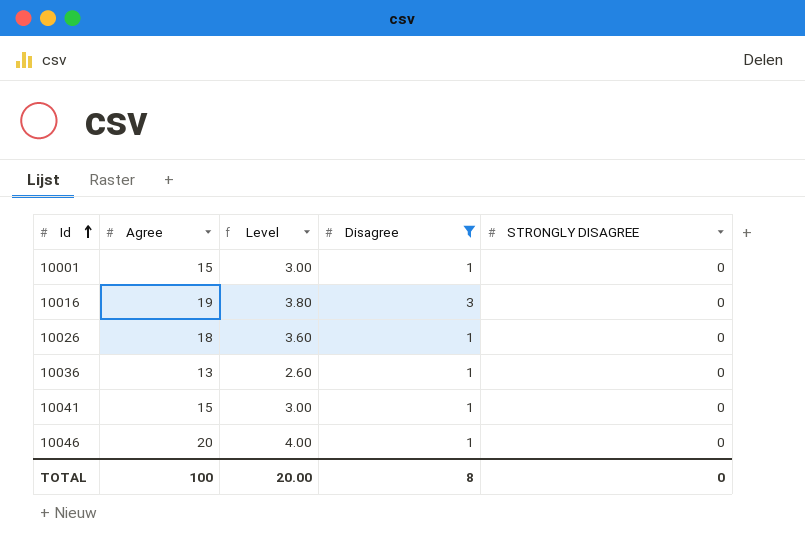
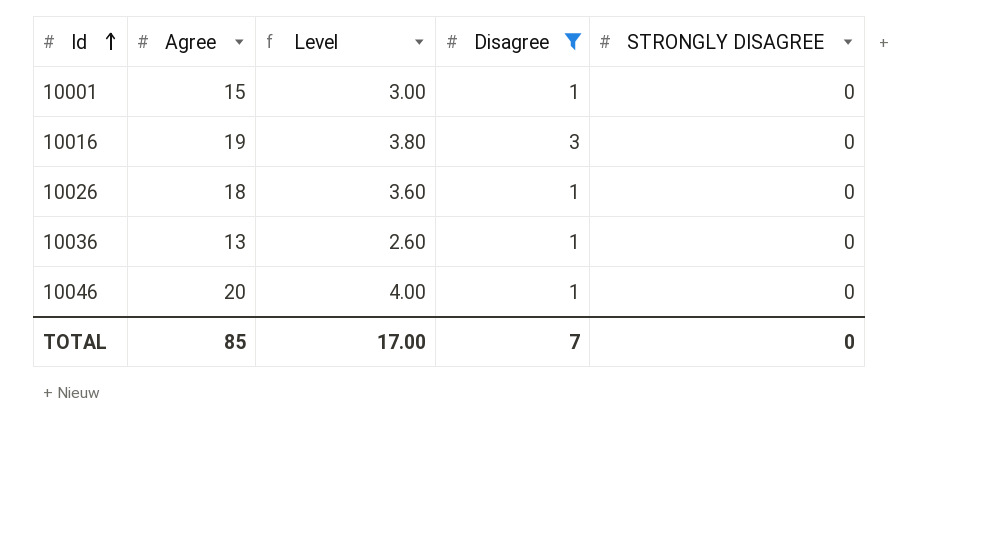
row 10041: 15 | 3.00 | 1 | 0 -> none
TOTAL | Agree: 100 -> 85
TOTAL | Level: 20.00 -> 17.00
TOTAL | Disagree: 8 -> 7

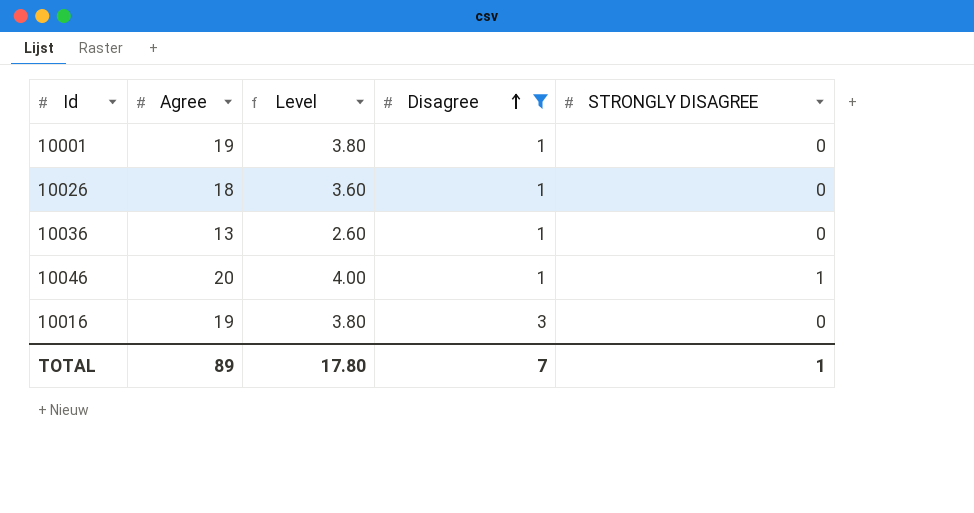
row order: Id ascending -> Disagree ascending
10001 | Agree: 15 -> 19
10001 | Level: 3.00 -> 3.80
10046 | STRONGLY DISAGREE: 0 -> 1
TOTAL | Agree: 85 -> 89
TOTAL | Level: 17.00 -> 17.80
TOTAL | STRONGLY DISAGREE: 0 -> 1

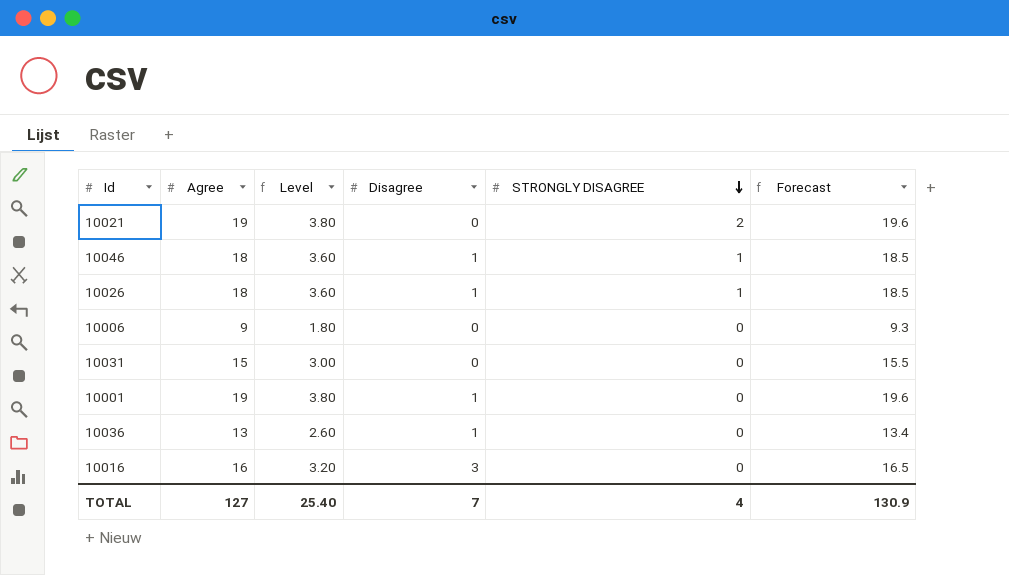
filter: Disagree != 0 -> none
row order: Disagree ascending -> STRONGLY DISAGREE descending
column Forecast | formula: none -> [Agree] * 1.03
10046 | Agree: 20 -> 18
10046 | Level: 4.00 -> 3.60
10026 | STRONGLY DISAGREE: 0 -> 1
10016 | Agree: 19 -> 16
10016 | Level: 3.80 -> 3.20
TOTAL | Agree: 89 -> 127
TOTAL | Level: 17.80 -> 25.40
TOTAL | STRONGLY DISAGREE: 1 -> 4

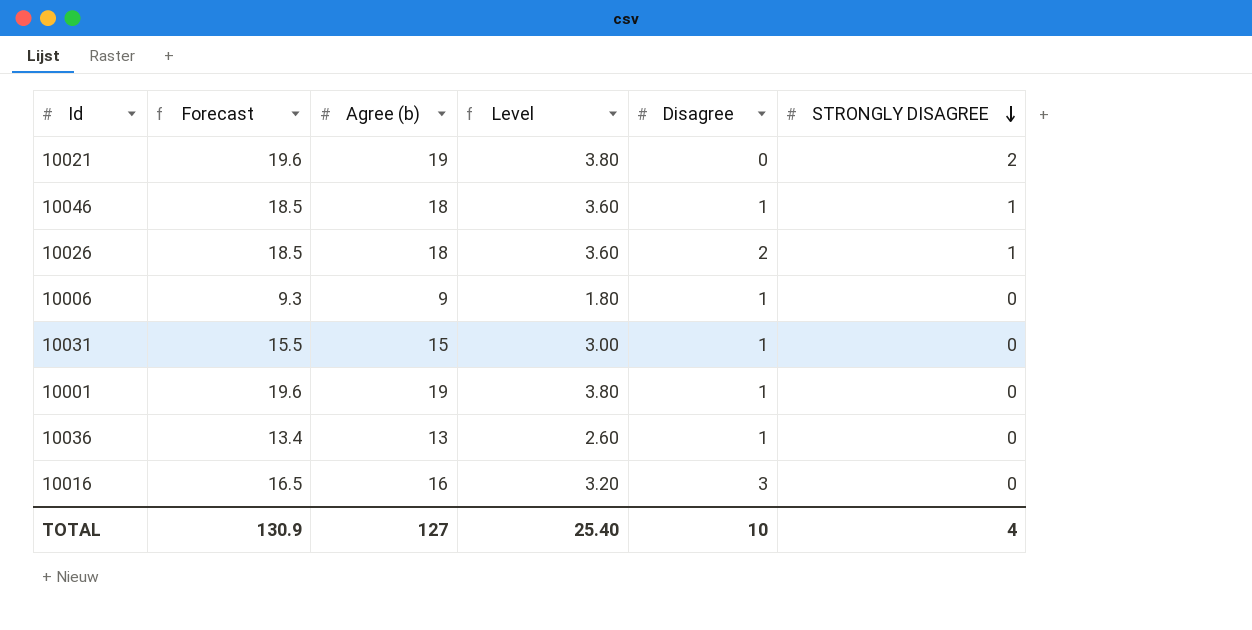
column Forecast | position: 6 -> 2
column name: Agree -> Agree (b)
10026 | Disagree: 1 -> 2
10006 | Disagree: 0 -> 1
10031 | Disagree: 0 -> 1
TOTAL | Disagree: 7 -> 10

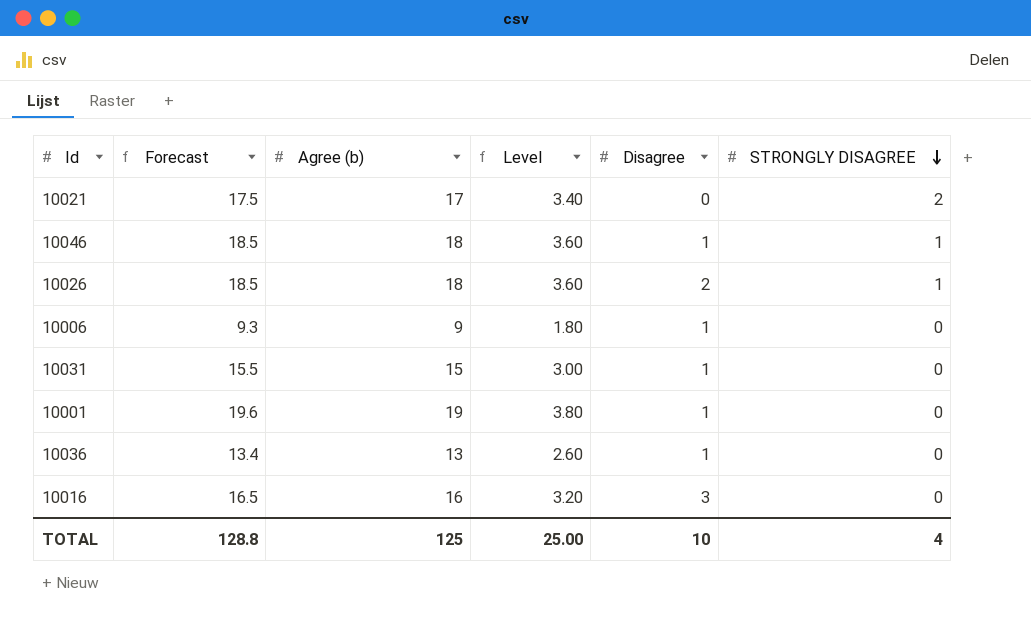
10021 | Forecast: 19.6 -> 17.5
10021 | Agree (b): 19 -> 17
10021 | Level: 3.80 -> 3.40
TOTAL | Forecast: 130.9 -> 128.8
TOTAL | Agree (b): 127 -> 125
TOTAL | Level: 25.40 -> 25.00

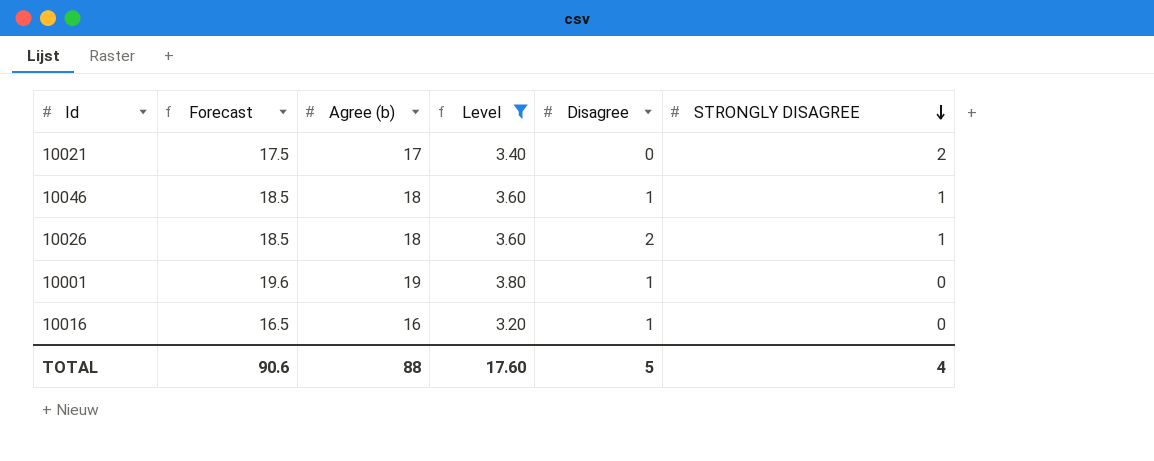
filter: none -> Level >= 3.20
10016 | Disagree: 3 -> 1
TOTAL | Forecast: 128.8 -> 90.6
TOTAL | Agree (b): 125 -> 88
TOTAL | Level: 25.00 -> 17.60
TOTAL | Disagree: 10 -> 5

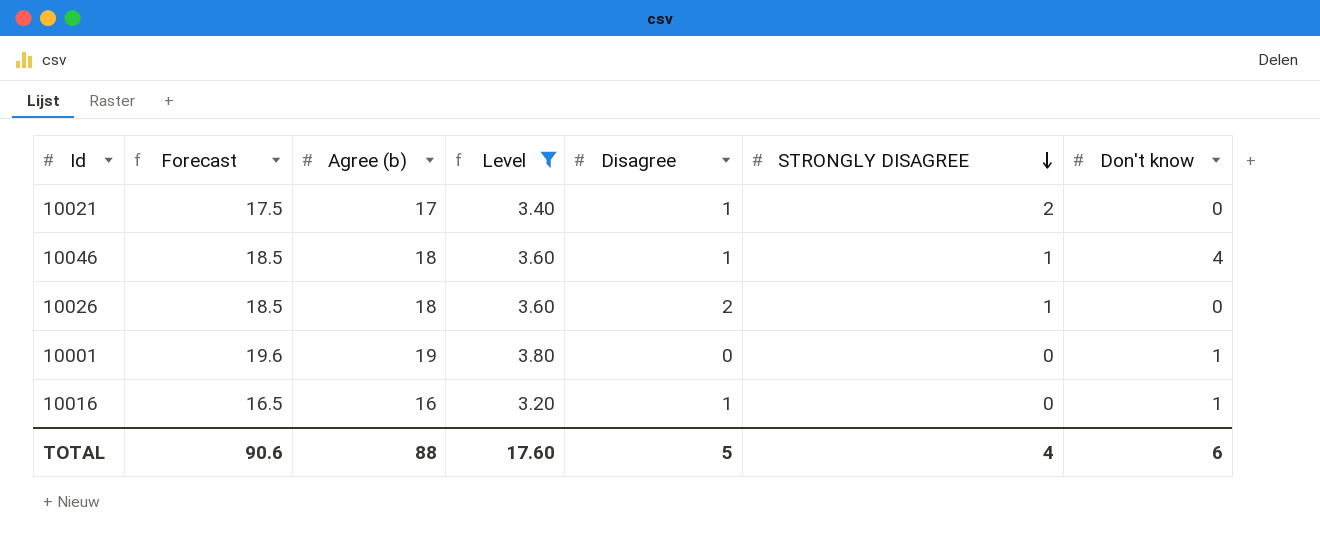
column Don't know | position: none -> 7
10021 | Disagree: 0 -> 1
10001 | Disagree: 1 -> 0

